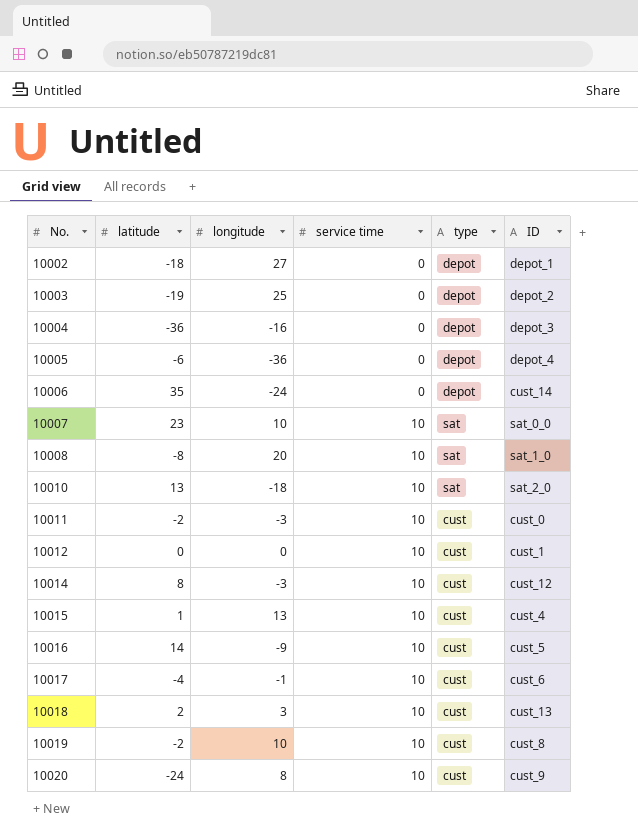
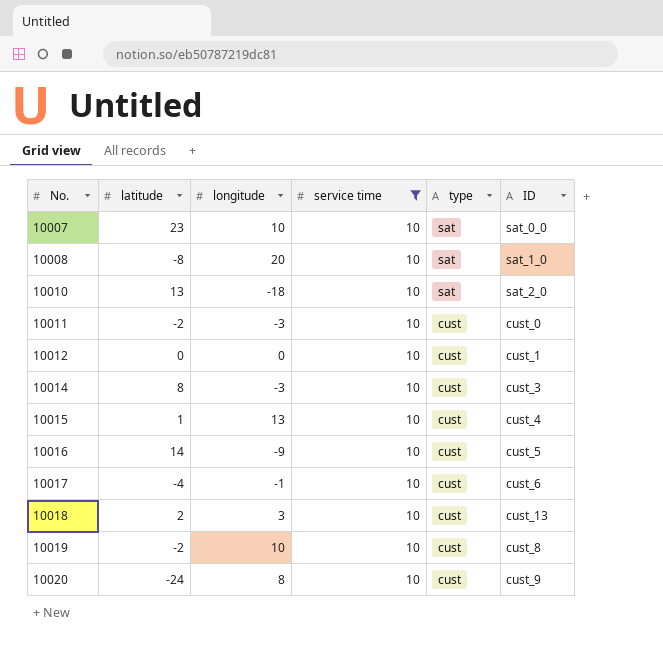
filter: none -> service time = 10
10014 | ID: cust_12 -> cust_3

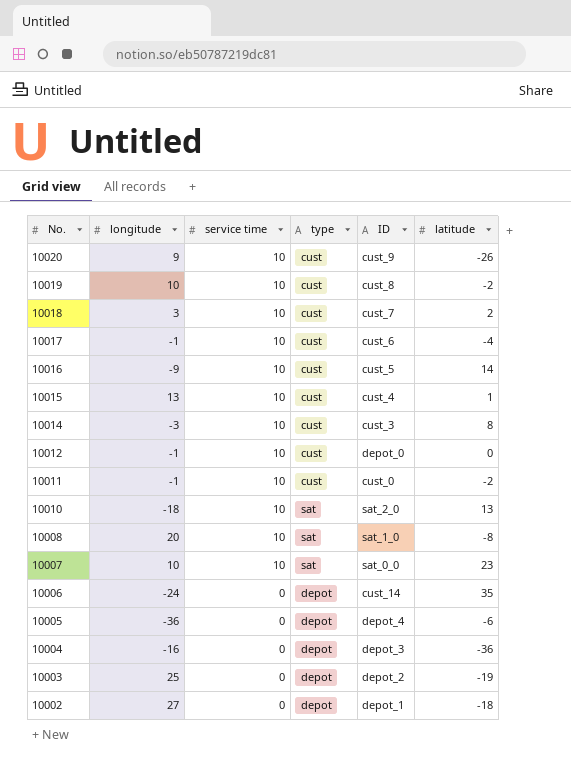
filter: service time = 10 -> none
row order: No. ascending -> No. descending
column latitude | position: 2 -> 6
10020 | longitude: 8 -> 9
10020 | latitude: -24 -> -26
10018 | ID: cust_13 -> cust_7
10012 | longitude: 0 -> -1
10012 | ID: cust_1 -> depot_0
10011 | longitude: -3 -> -1

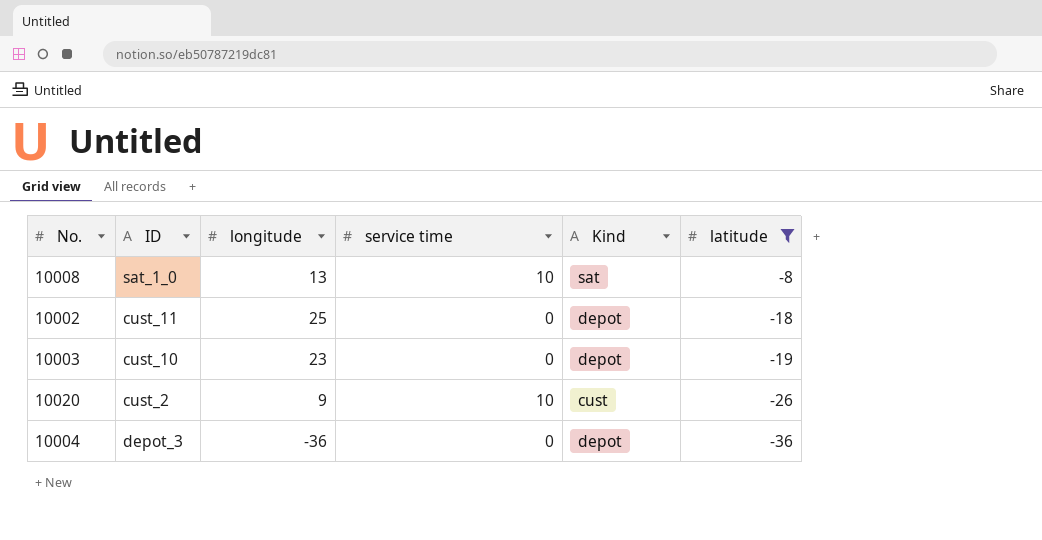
filter: none -> latitude <= -8
row order: No. descending -> latitude descending
column ID | position: 5 -> 2
column name: type -> Kind
10008 | longitude: 20 -> 13
10002 | ID: depot_1 -> cust_11
10002 | longitude: 27 -> 25
10003 | ID: depot_2 -> cust_10
10003 | longitude: 25 -> 23
10020 | ID: cust_9 -> cust_2
10004 | longitude: -16 -> -36

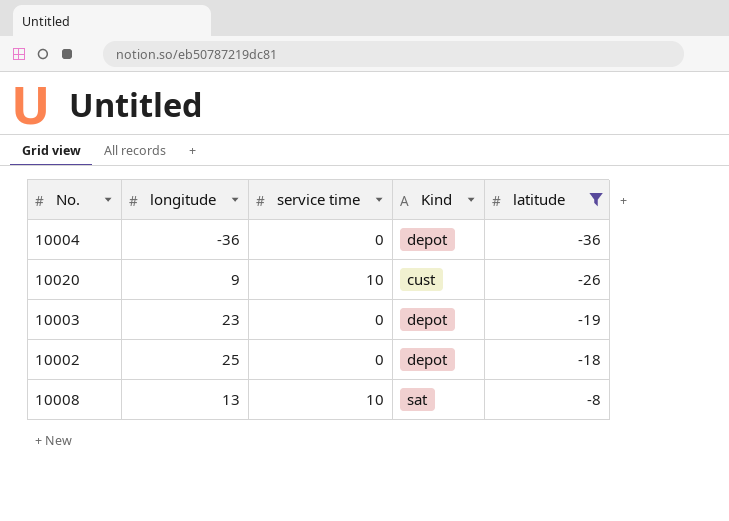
row order: latitude descending -> latitude ascending
column ID | position: 2 -> none

